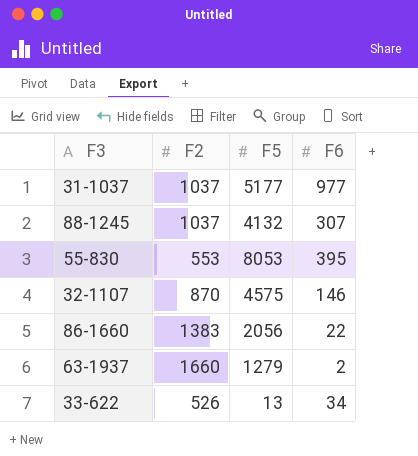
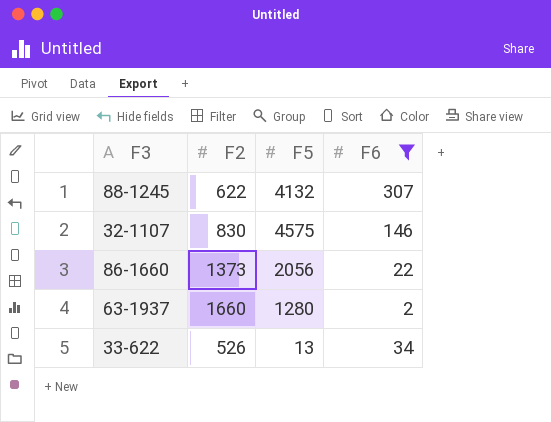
filter: none -> F6 <= 307
88-1245 | F2: 1037 -> 622
32-1107 | F2: 870 -> 830
86-1660 | F2: 1383 -> 1373
63-1937 | F5: 1279 -> 1280

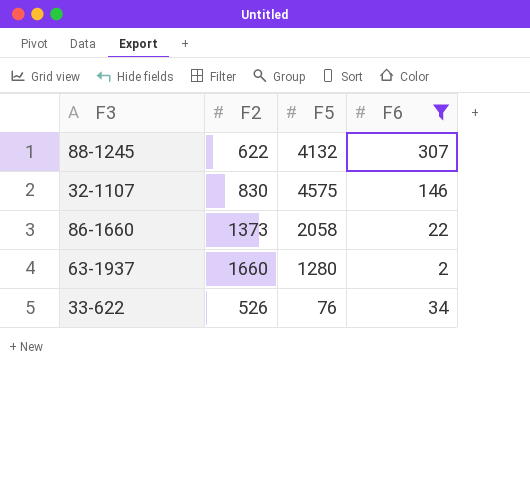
86-1660 | F5: 2056 -> 2058
33-622 | F5: 13 -> 76

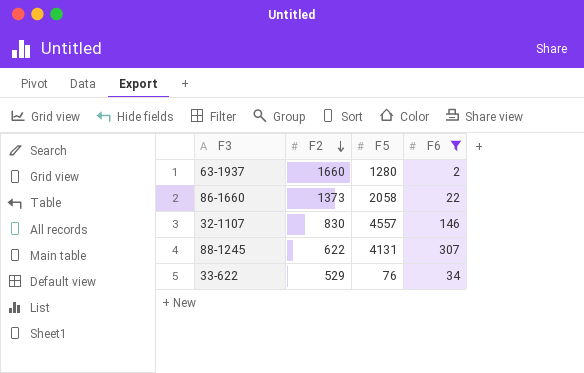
row order: none -> F2 descending
32-1107 | F5: 4575 -> 4557
88-1245 | F5: 4132 -> 4131
33-622 | F2: 526 -> 529

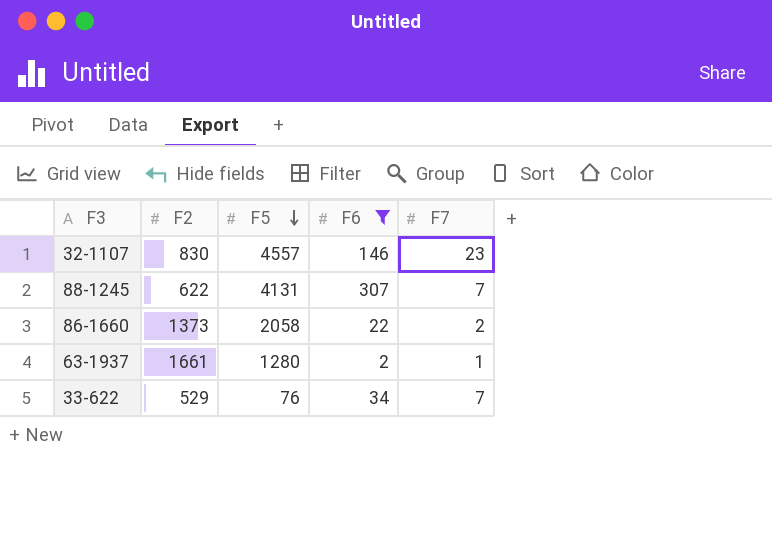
row order: F2 descending -> F5 descending
column F7 | position: none -> 5
63-1937 | F2: 1660 -> 1661

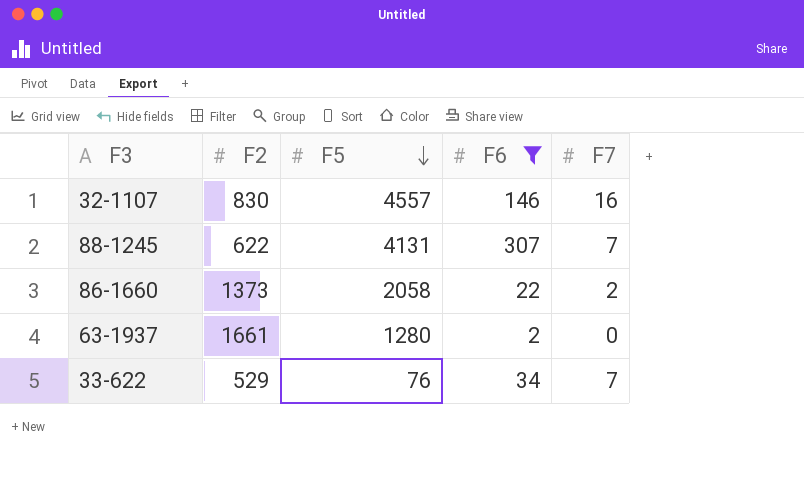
32-1107 | F7: 23 -> 16
63-1937 | F7: 1 -> 0

